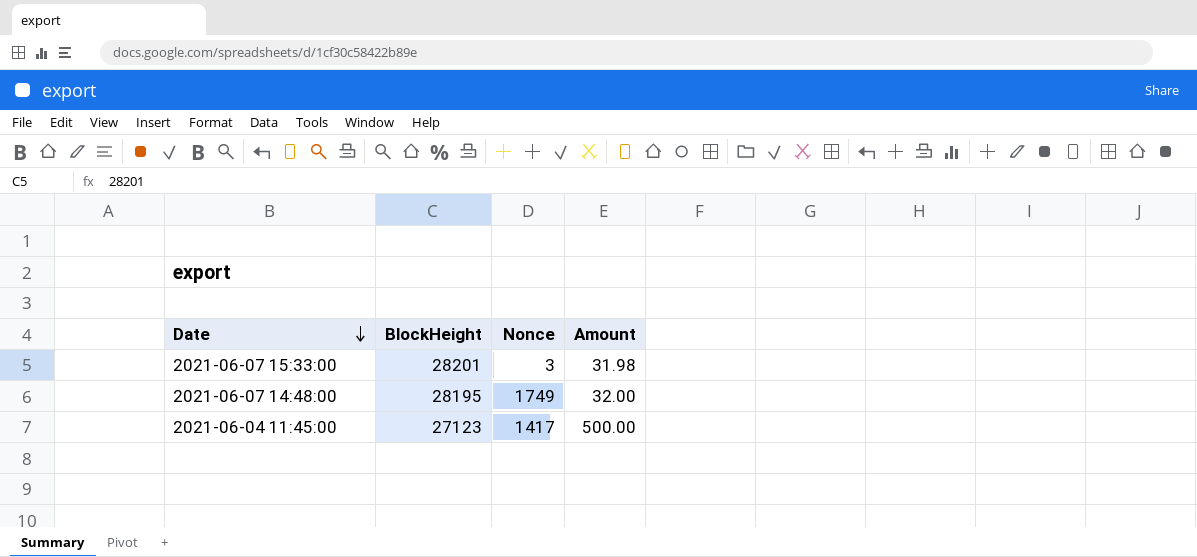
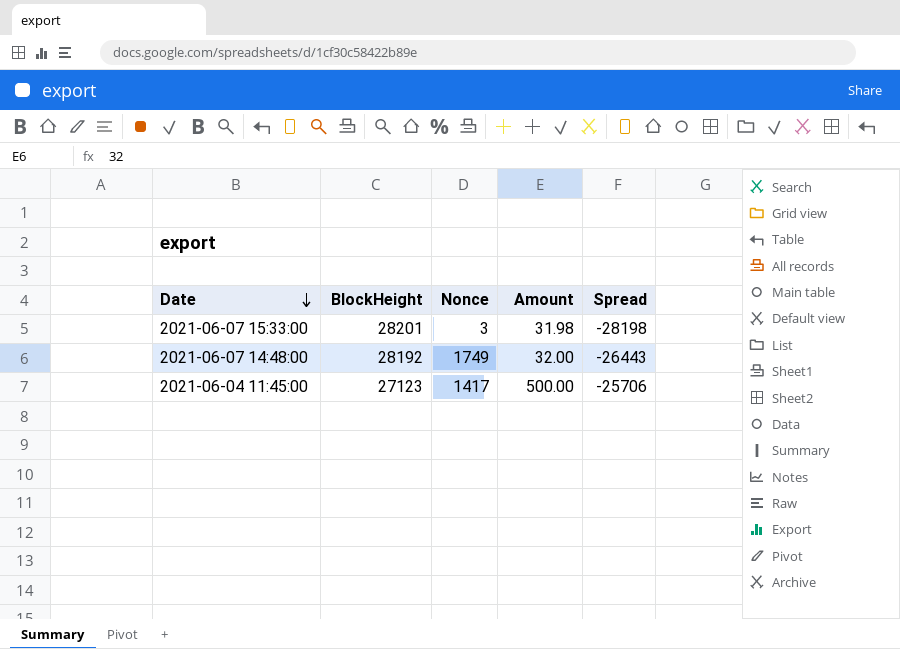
column Spread | formula: none -> [Nonce] - [BlockHeight]
2021-06-07 14:48:00 | BlockHeight: 28195 -> 28192

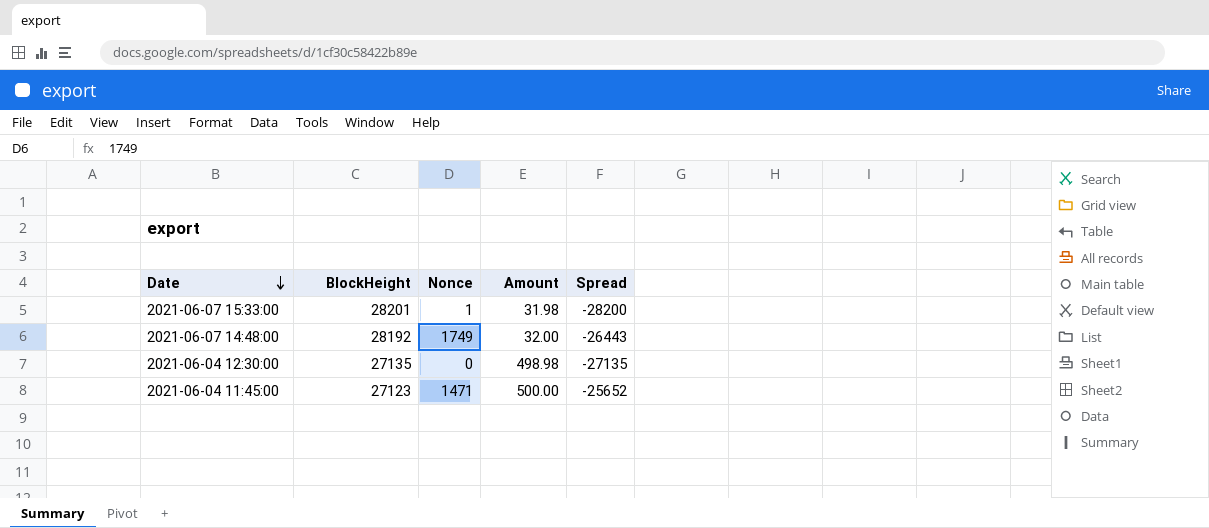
2021-06-07 15:33:00 | Nonce: 3 -> 1
2021-06-07 15:33:00 | Spread: -28198 -> -28200
row 2021-06-04 12:30:00: none -> 27135 | 0 | 498.98 | -27135
2021-06-04 11:45:00 | Nonce: 1417 -> 1471
2021-06-04 11:45:00 | Spread: -25706 -> -25652

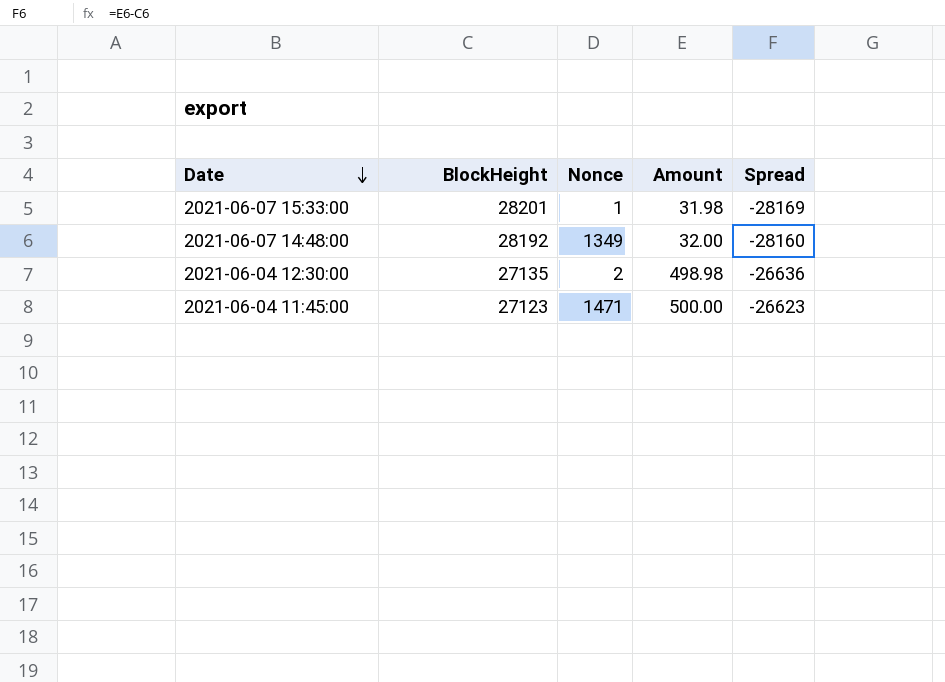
column Spread | formula: [Nonce] - [BlockHeight] -> [Amount] - [BlockHeight]
2021-06-07 14:48:00 | Nonce: 1749 -> 1349
2021-06-04 12:30:00 | Nonce: 0 -> 2

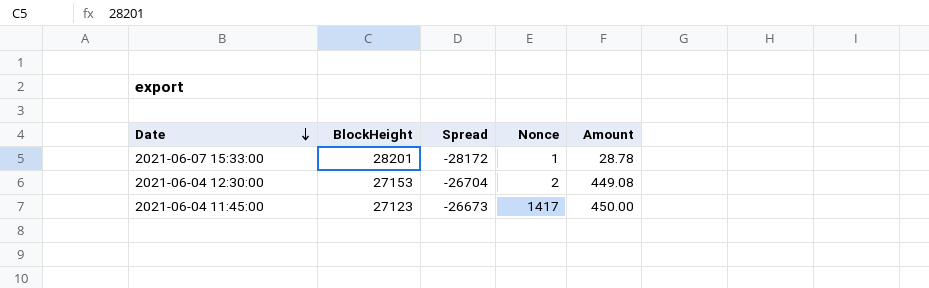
column Spread | position: 5 -> 3
row 2021-06-07 14:48:00: 28192 | 1349 | 32.00 | -28160 -> none
2021-06-07 15:33:00 | Spread: -28169 -> -28172
2021-06-07 15:33:00 | Amount: 31.98 -> 28.78
2021-06-04 12:30:00 | BlockHeight: 27135 -> 27153
2021-06-04 12:30:00 | Spread: -26636 -> -26704
2021-06-04 12:30:00 | Amount: 498.98 -> 449.08
2021-06-04 11:45:00 | Spread: -26623 -> -26673
2021-06-04 11:45:00 | Nonce: 1471 -> 1417
2021-06-04 11:45:00 | Amount: 500.00 -> 450.00

